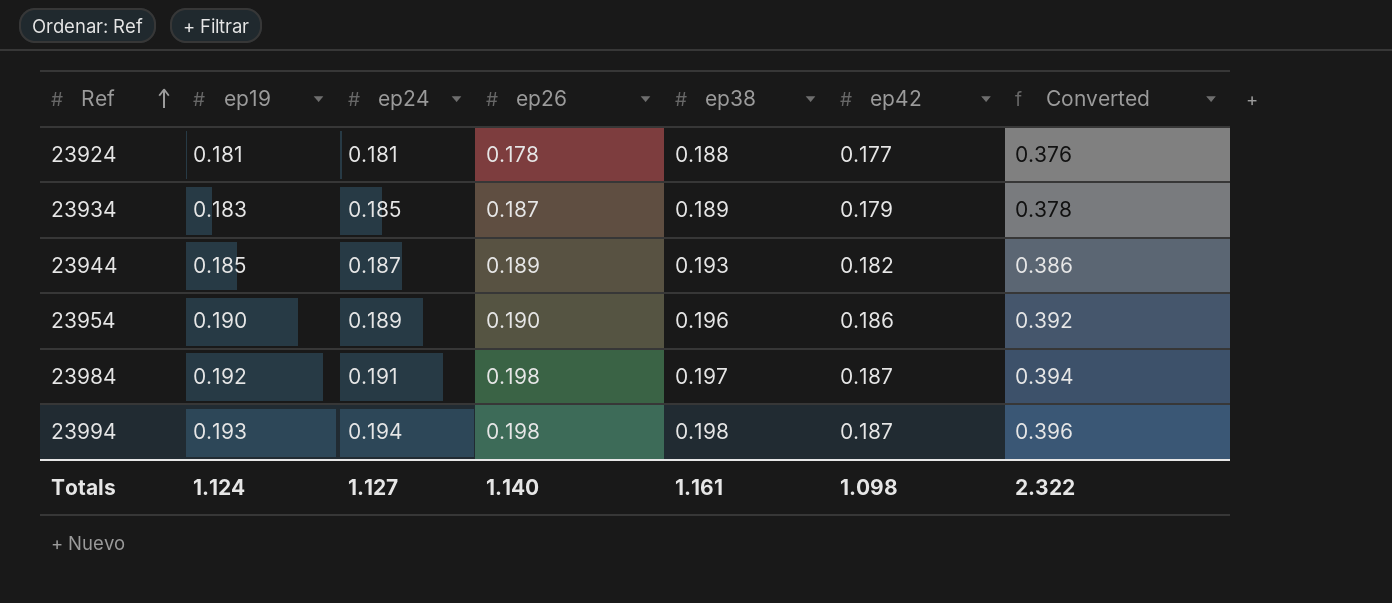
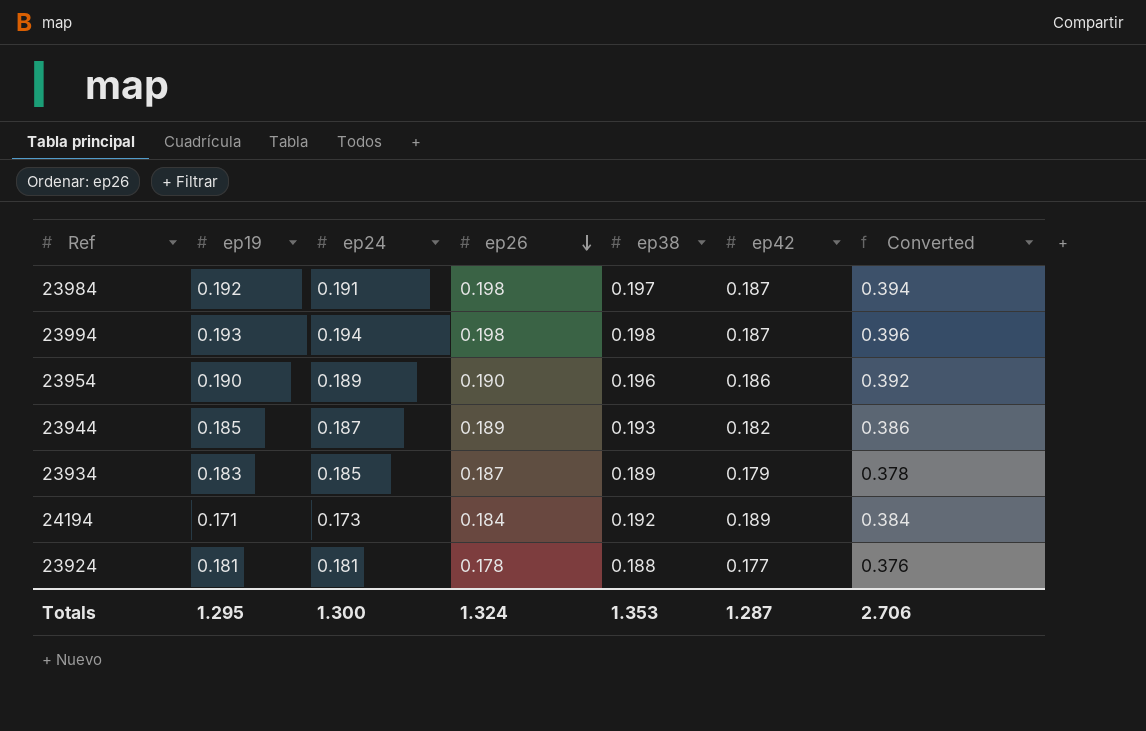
row order: Ref ascending -> ep26 descending
row 24194: none -> 0.171 | 0.173 | 0.184 | 0.192 | 0.189 | 0.384
Totals | ep19: 1.124 -> 1.295
Totals | ep24: 1.127 -> 1.300
Totals | ep26: 1.140 -> 1.324
Totals | ep38: 1.161 -> 1.353
Totals | ep42: 1.098 -> 1.287
Totals | Converted: 2.322 -> 2.706

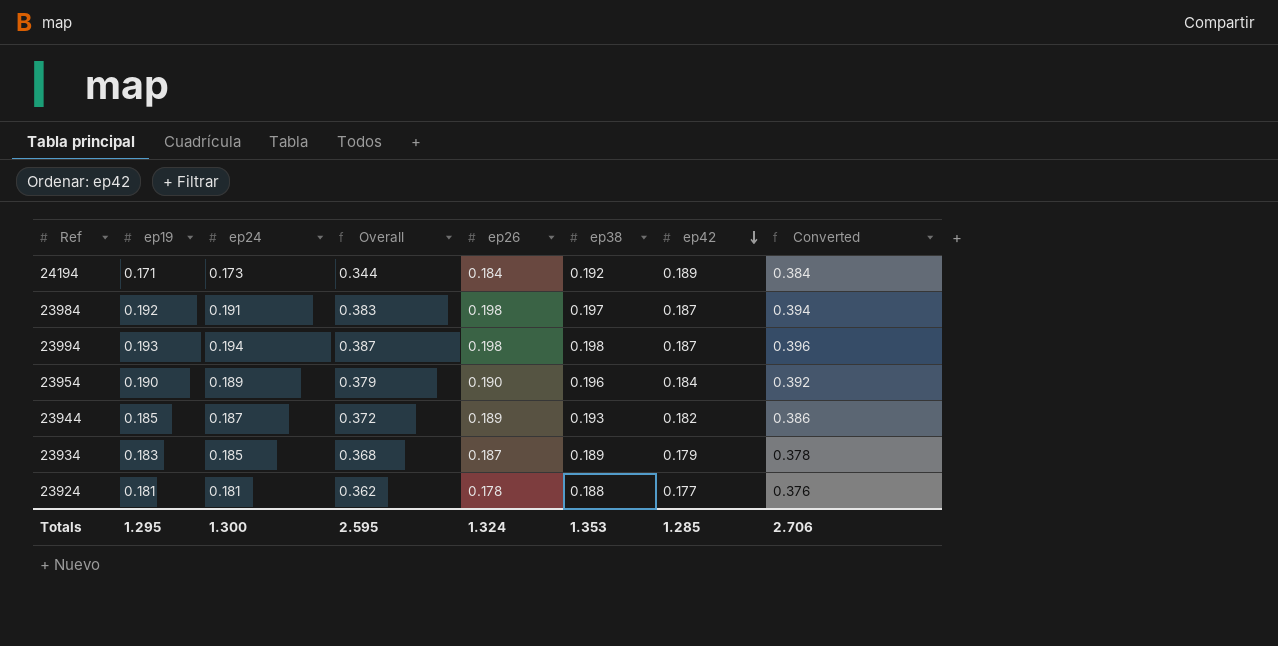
row order: ep26 descending -> ep42 descending
column Overall | formula: none -> [ep19] + [ep24]
23954 | ep42: 0.186 -> 0.184
Totals | ep42: 1.287 -> 1.285

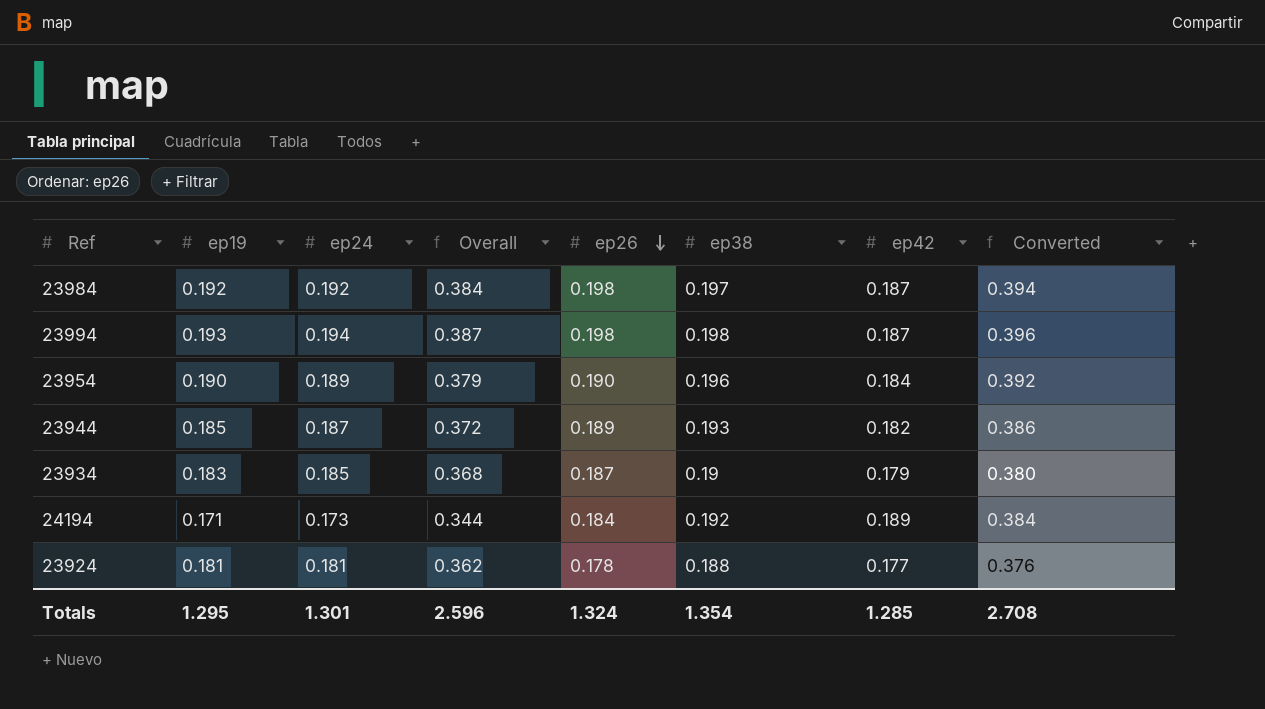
row order: ep42 descending -> ep26 descending
23984 | ep24: 0.191 -> 0.192
23984 | Overall: 0.383 -> 0.384
23934 | ep38: 0.189 -> 0.19
23934 | Converted: 0.378 -> 0.380
Totals | ep24: 1.300 -> 1.301
Totals | Overall: 2.595 -> 2.596
Totals | ep38: 1.353 -> 1.354
Totals | Converted: 2.706 -> 2.708

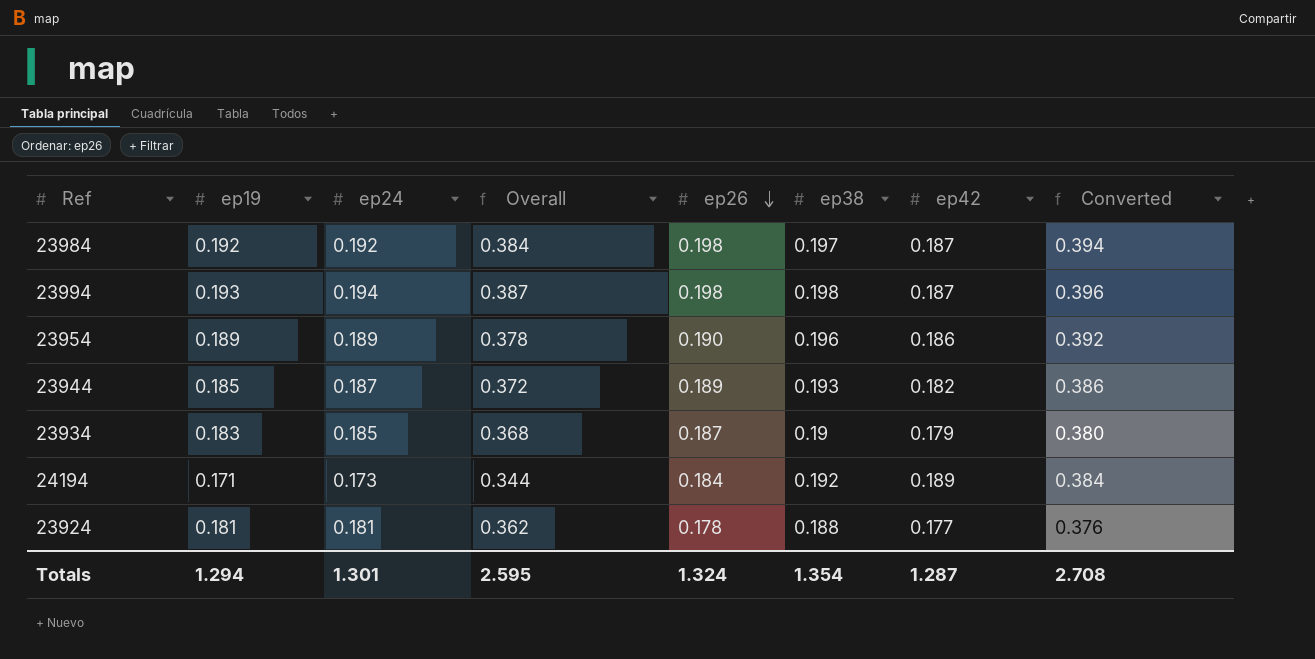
23954 | ep19: 0.190 -> 0.189
23954 | Overall: 0.379 -> 0.378
23954 | ep42: 0.184 -> 0.186
Totals | ep19: 1.295 -> 1.294
Totals | Overall: 2.596 -> 2.595
Totals | ep42: 1.285 -> 1.287

